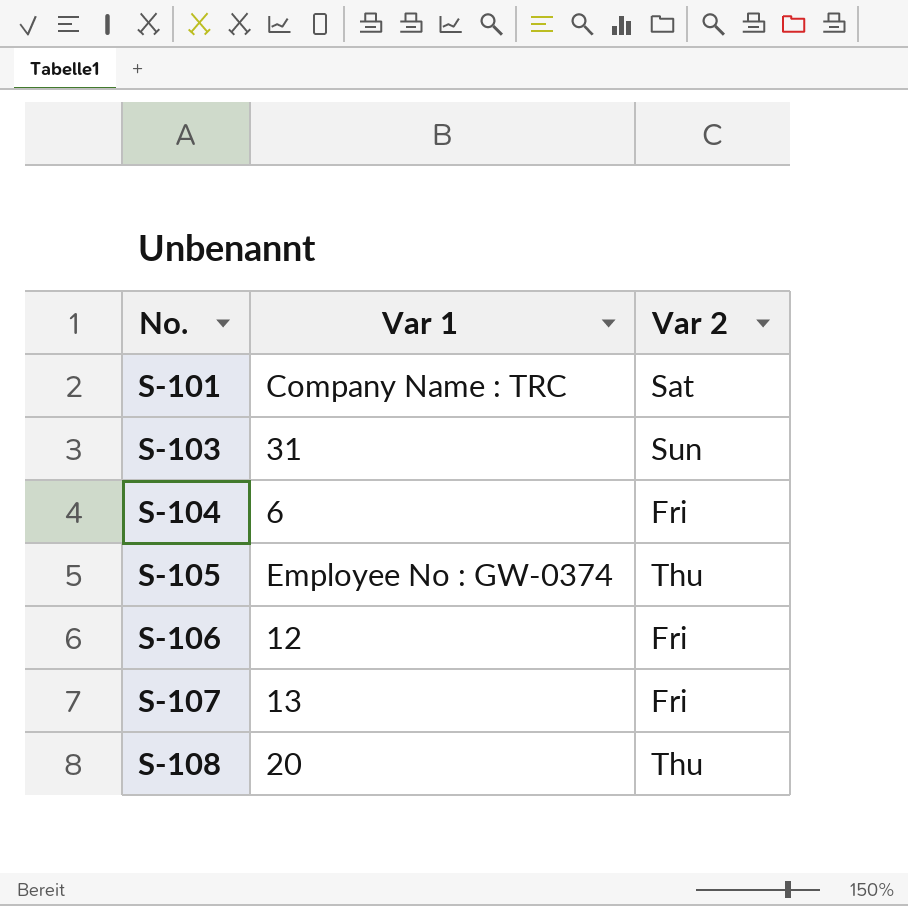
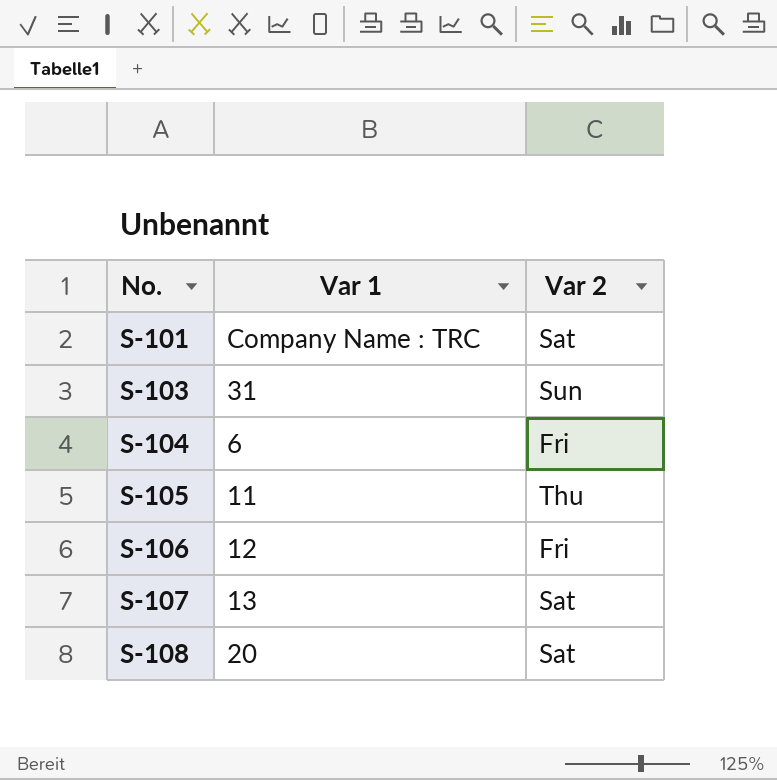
S-105 | Var 1: Employee No : GW-0374 -> 11
S-107 | Var 2: Fri -> Sat
S-108 | Var 2: Thu -> Sat

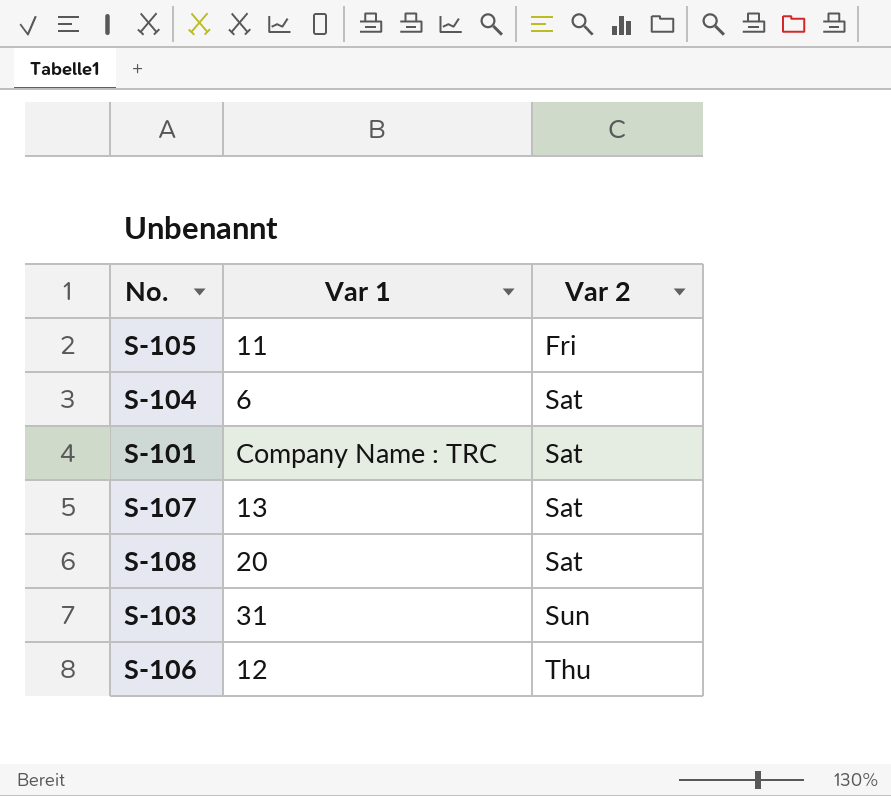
row order: No. ascending -> Var 2 ascending
S-105 | Var 2: Thu -> Fri
S-104 | Var 2: Fri -> Sat
S-106 | Var 2: Fri -> Thu

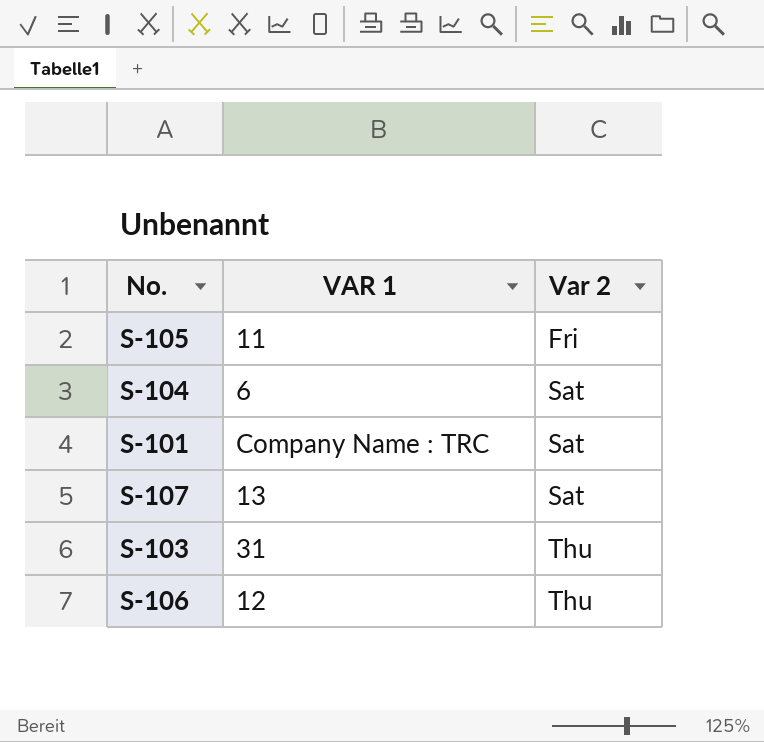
column name: Var 1 -> VAR 1
row S-108: 20 | Sat -> none
S-103 | Var 2: Sun -> Thu

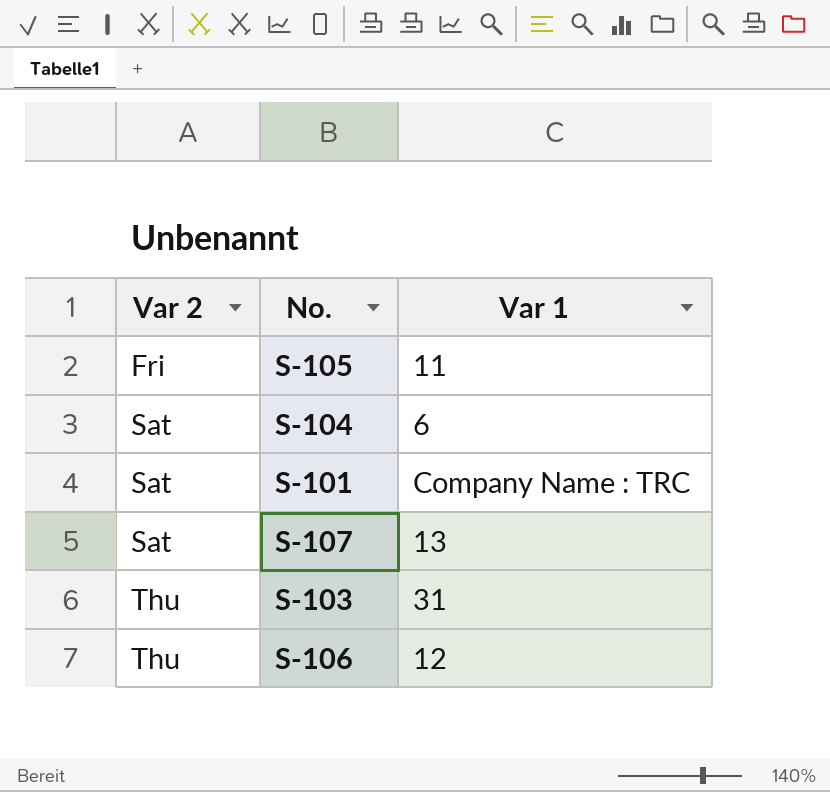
column Var 2 | position: 3 -> 1
column name: VAR 1 -> Var 1

